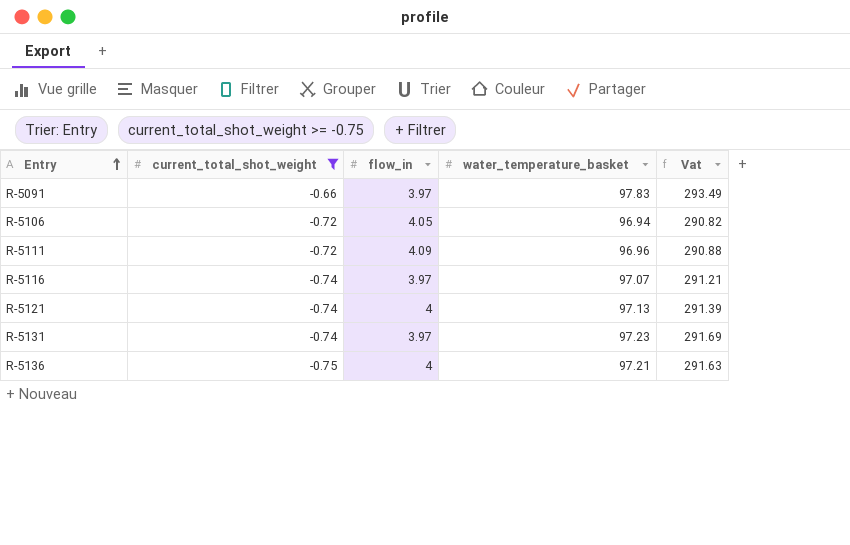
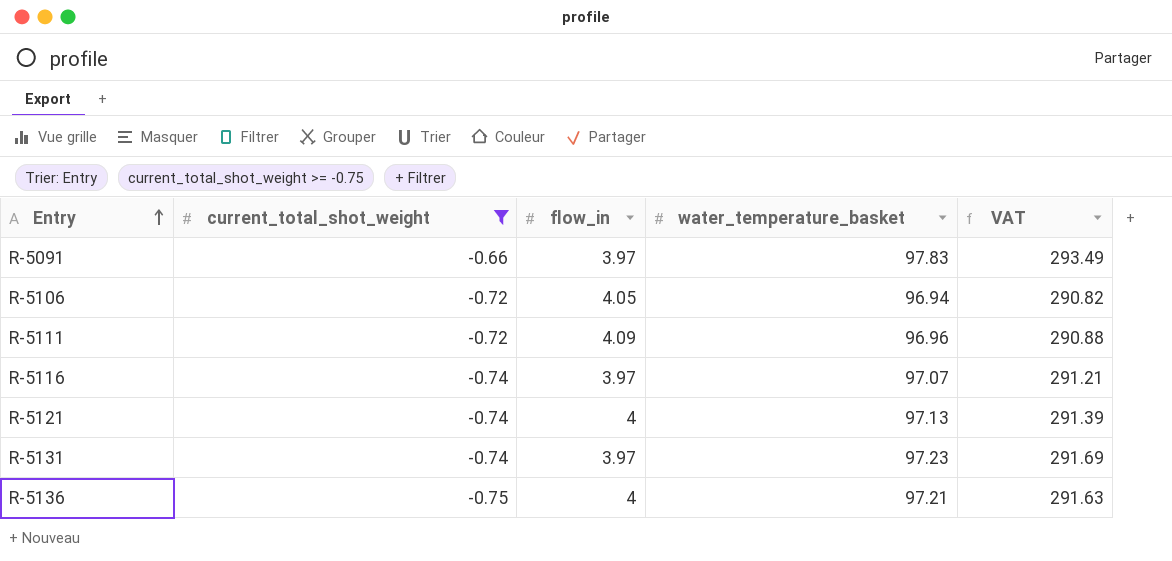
column name: Vat -> VAT

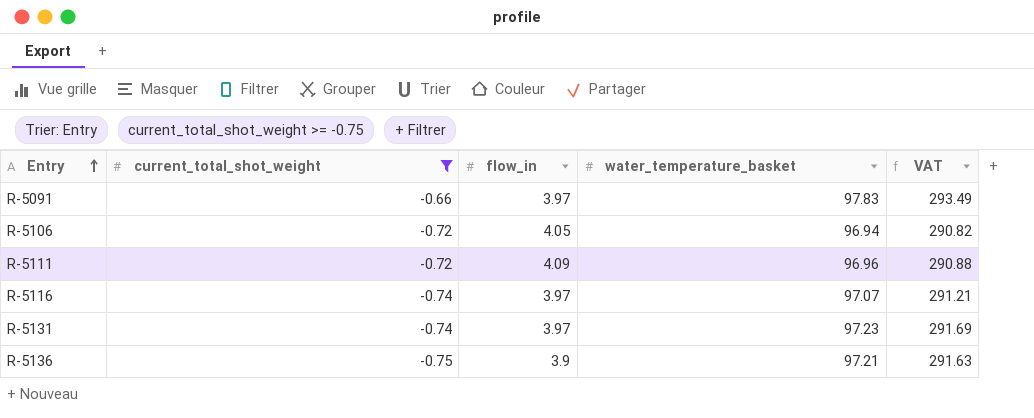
row R-5121: -0.74 | 4 | 97.13 | 291.39 -> none
R-5136 | flow_in: 4 -> 3.9

